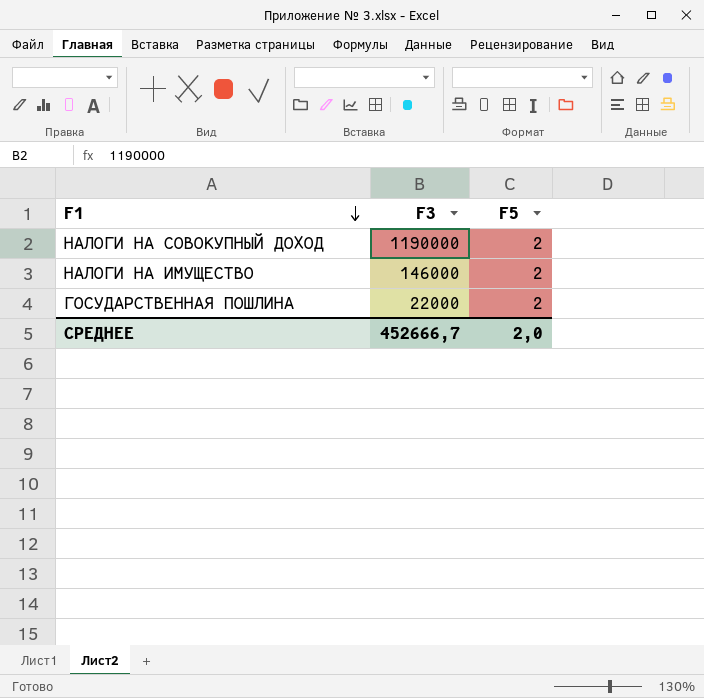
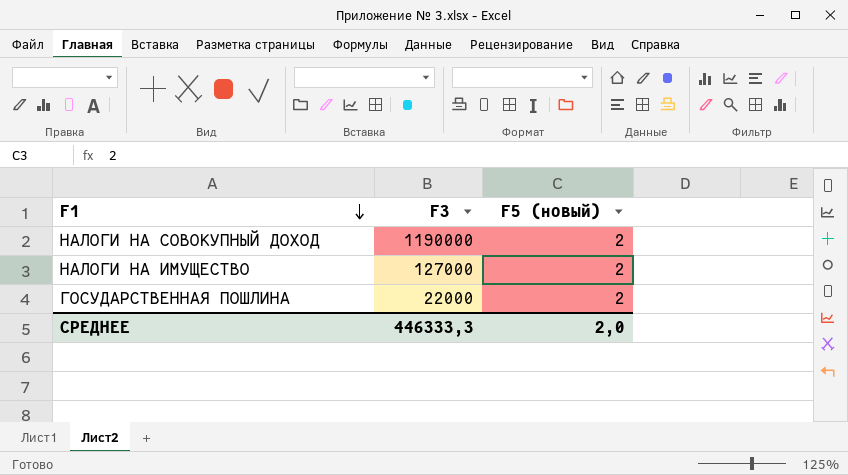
column name: F5 -> F5 (новый)
НАЛОГИ НА ИМУЩЕСТВО | F3: 146000 -> 127000
СРЕДНЕЕ | F3: 452666,7 -> 446333,3

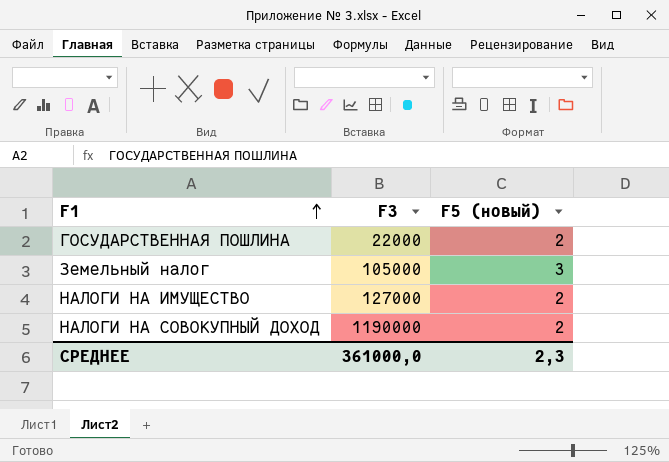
row order: F1 descending -> F1 ascending
row Земельный налог: none -> 105000 | 3
СРЕДНЕЕ | F3: 446333,3 -> 361000,0
СРЕДНЕЕ | F5 (новый): 2,0 -> 2,3

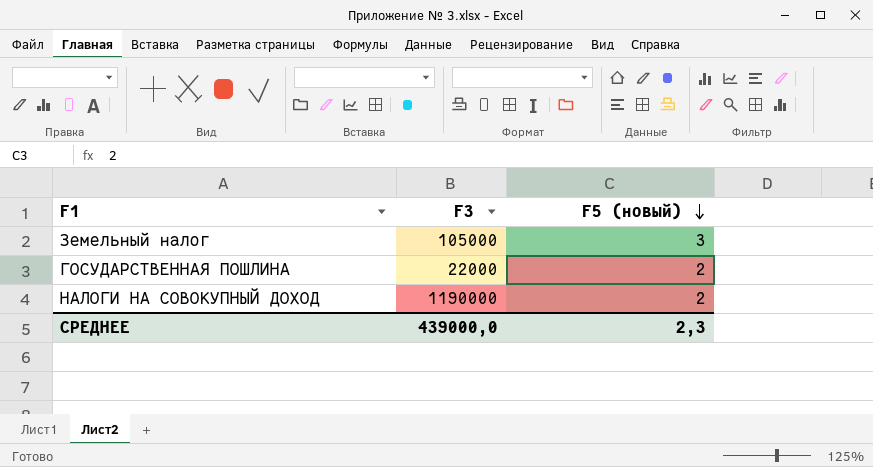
row order: F1 ascending -> F5 (новый) descending
row НАЛОГИ НА ИМУЩЕСТВО: 127000 | 2 -> none
СРЕДНЕЕ | F3: 361000,0 -> 439000,0

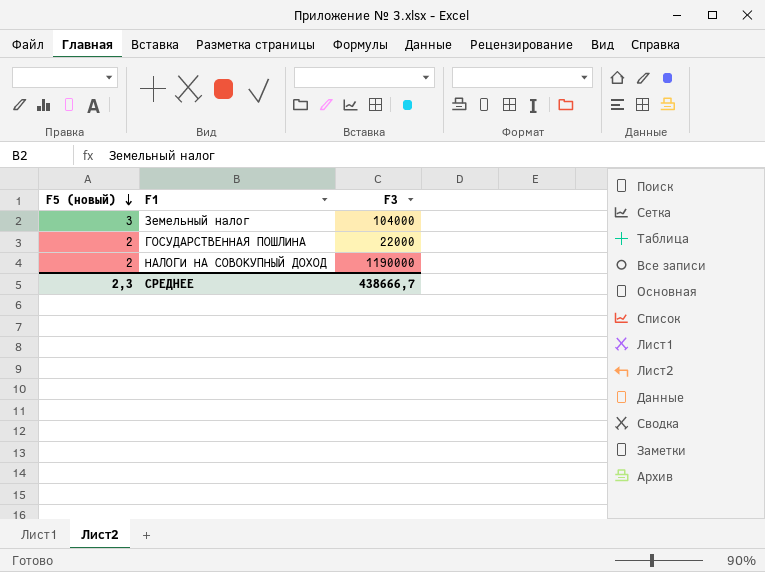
column F5 (новый) | position: 3 -> 1
Земельный налог | F3: 105000 -> 104000
СРЕДНЕЕ | F3: 439000,0 -> 438666,7

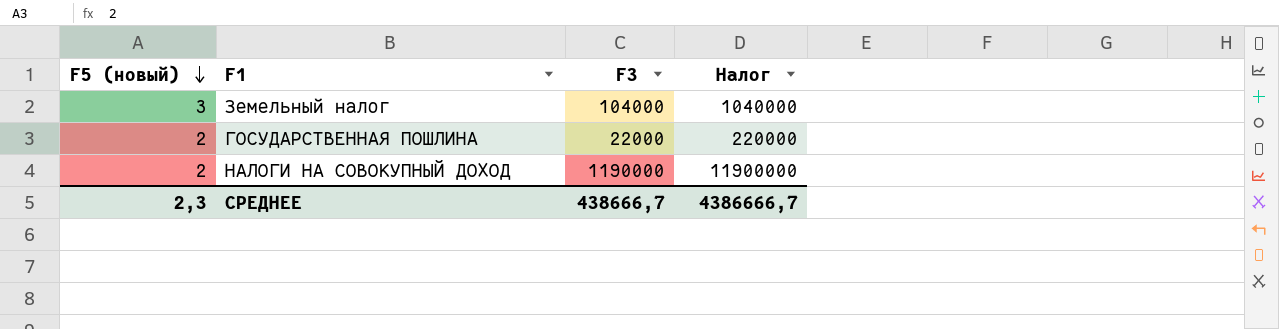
column Налог | formula: none -> [F3] * 10

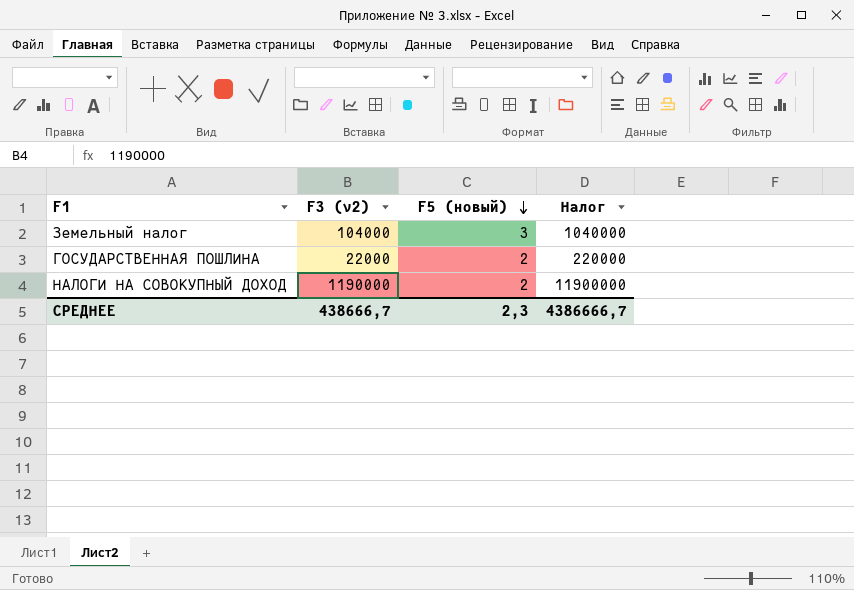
column name: F3 -> F3 (v2)
column F5 (новый) | position: 1 -> 3

